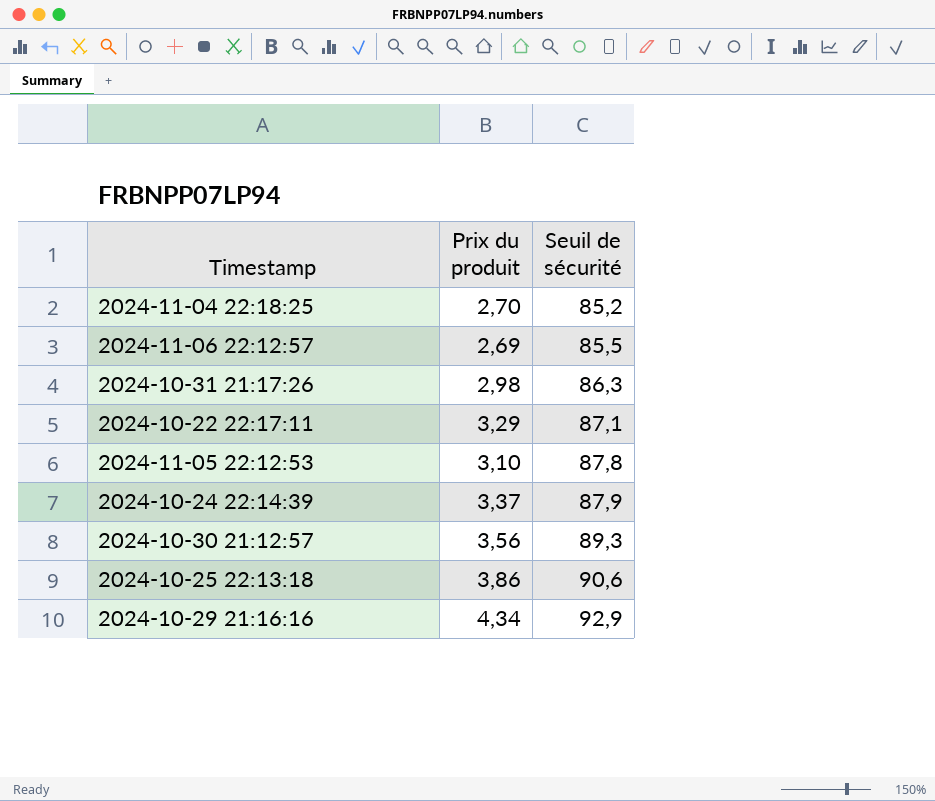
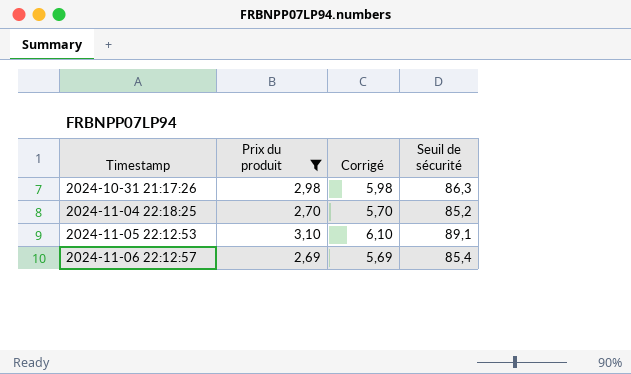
filter: none -> Prix du produit <= 3,10
row order: Seuil de sécurité ascending -> Timestamp ascending
column Corrigé | formula: none -> [Prix du produit] + 3
2024-11-05 22:12:53 | Seuil de sécurité: 87,8 -> 89,1
2024-11-06 22:12:57 | Seuil de sécurité: 85,5 -> 85,4

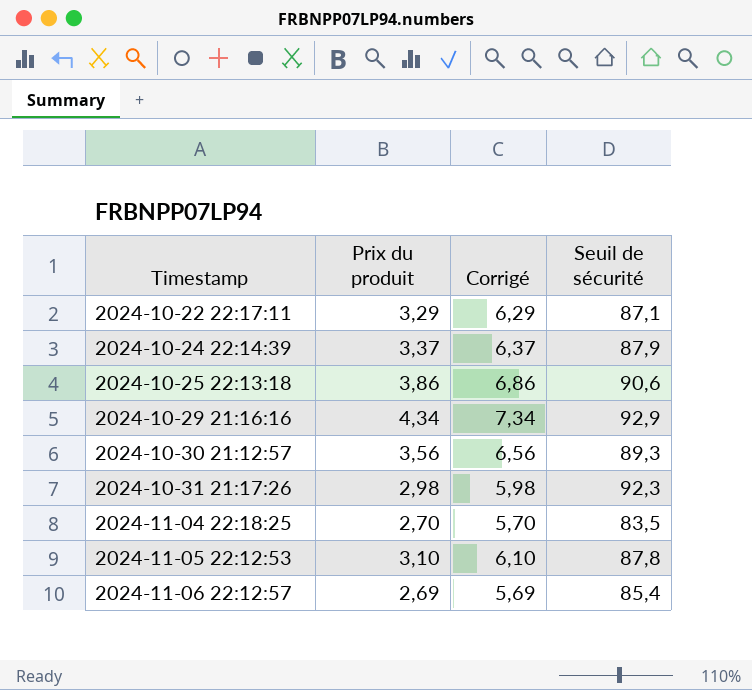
filter: Prix du produit <= 3,10 -> none
2024-10-31 21:17:26 | Seuil de sécurité: 86,3 -> 92,3
2024-11-04 22:18:25 | Seuil de sécurité: 85,2 -> 83,5
2024-11-05 22:12:53 | Seuil de sécurité: 89,1 -> 87,8

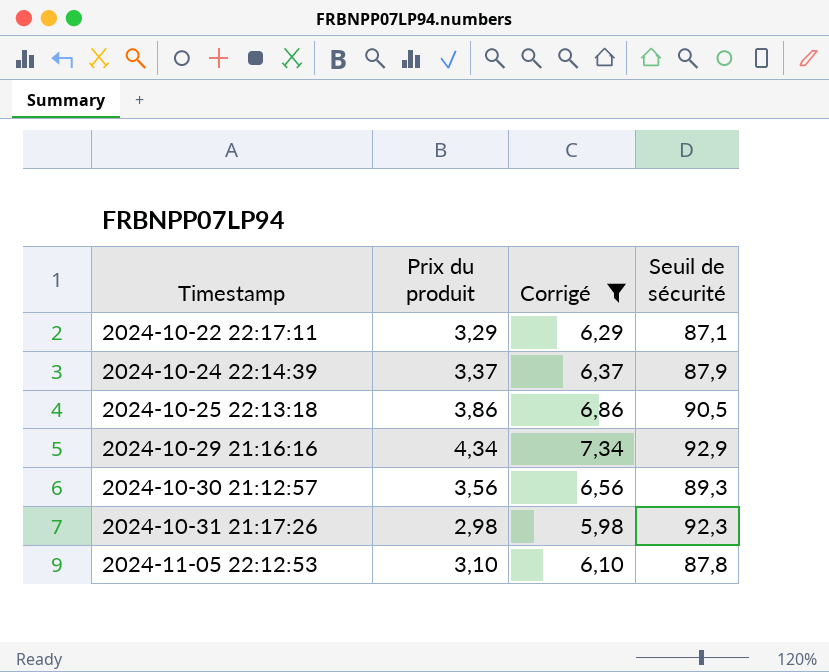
filter: none -> Corrigé >= 5,98
2024-10-25 22:13:18 | Seuil de sécurité: 90,6 -> 90,5

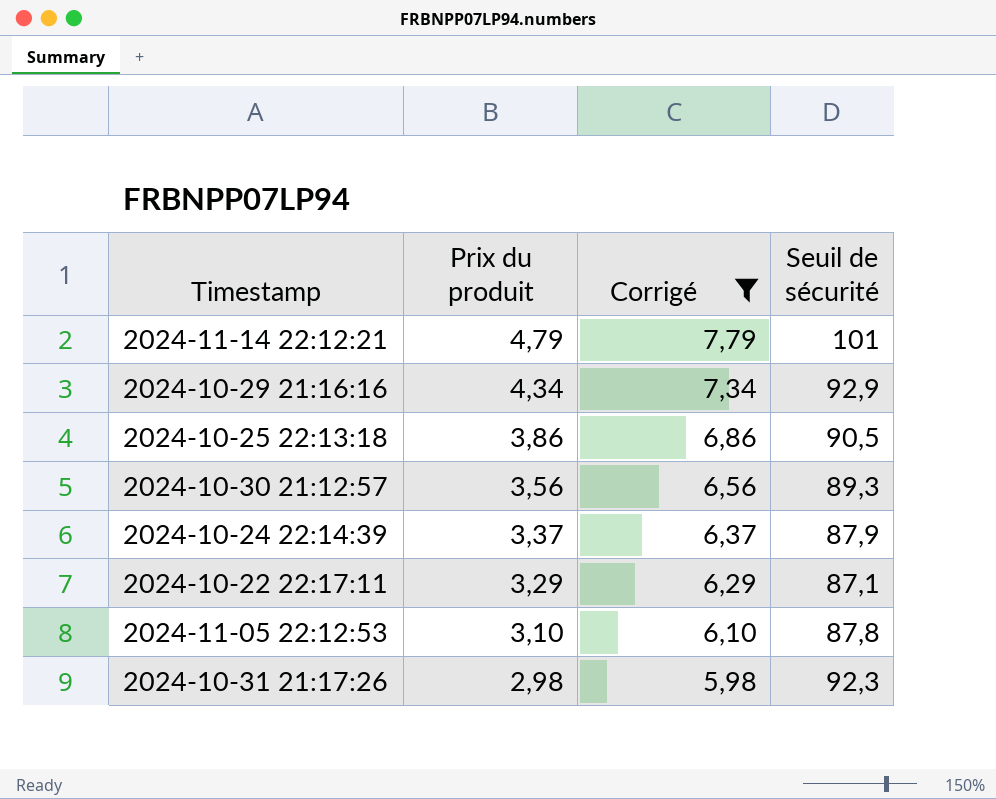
row order: Timestamp ascending -> Prix du produit descending
row 2024-11-14 22:12:21: none -> 4,79 | 7,79 | 101

